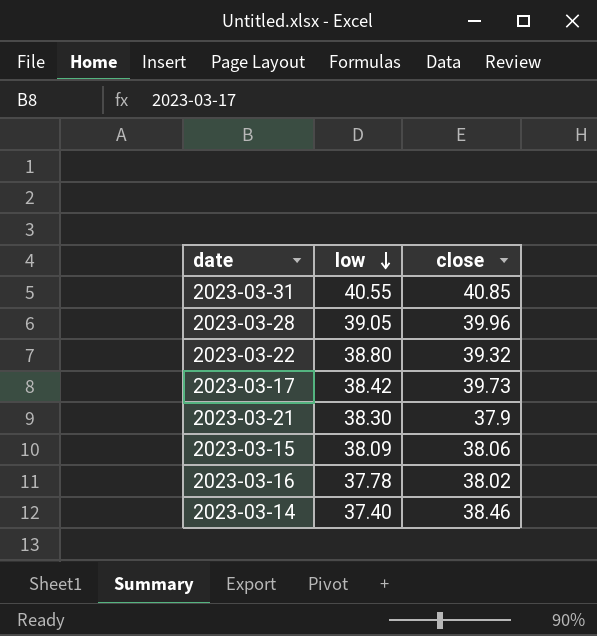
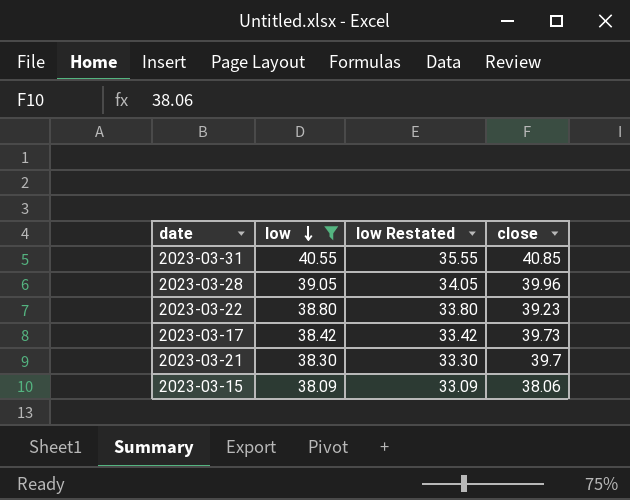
filter: none -> low >= 38.09
column low Restated | formula: none -> [low] - 5
2023-03-22 | close: 39.32 -> 39.23
2023-03-21 | close: 37.9 -> 39.7

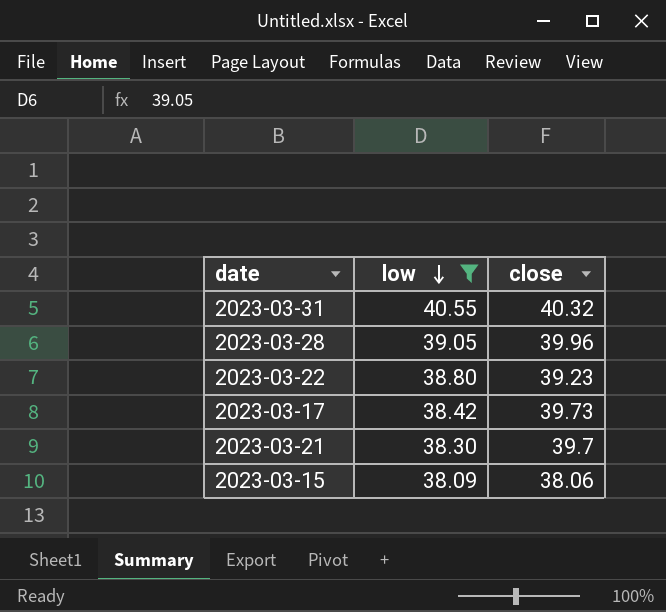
column low Restated | formula: [low] - 5 -> none
2023-03-31 | close: 40.85 -> 40.32

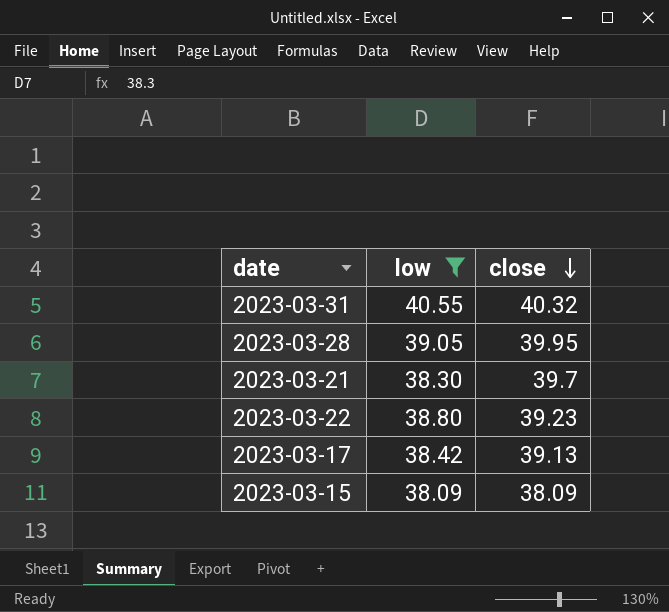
row order: low descending -> close descending
2023-03-28 | close: 39.96 -> 39.95
2023-03-17 | close: 39.73 -> 39.13
2023-03-15 | close: 38.06 -> 38.09

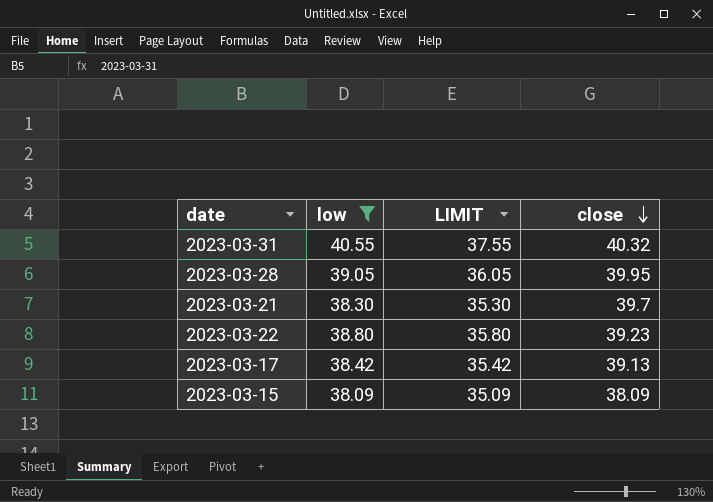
column LIMIT | formula: none -> [low] - 3

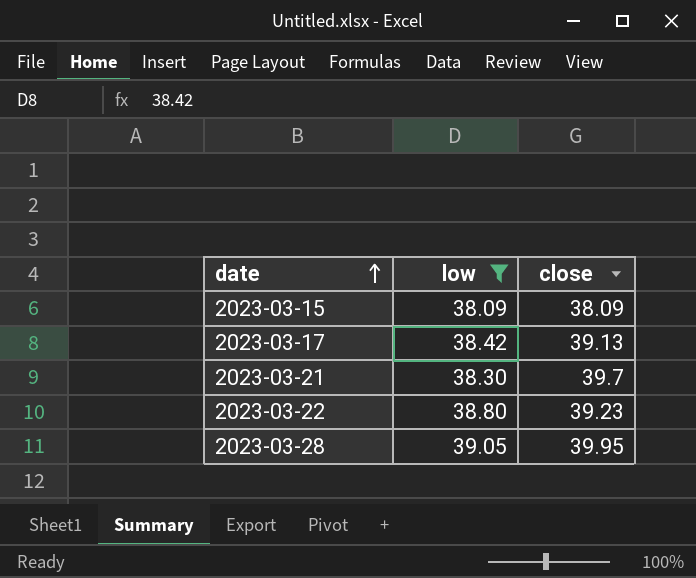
row order: close descending -> date ascending
column LIMIT | formula: [low] - 3 -> none
row 2023-03-31: 40.55 | 37.55 | 40.32 -> none

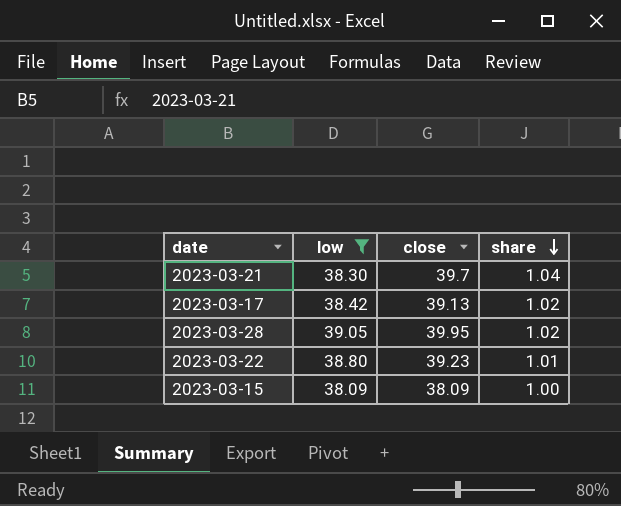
row order: date ascending -> share descending
column share | formula: none -> [close] / [low]

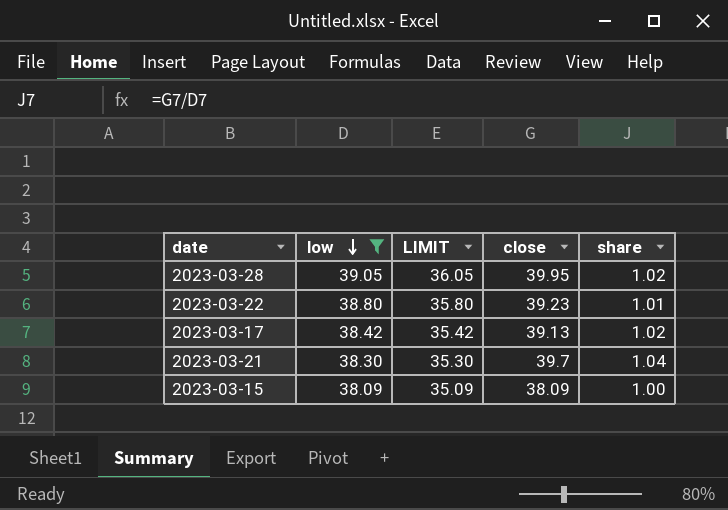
row order: share descending -> low descending
column LIMIT | formula: none -> [low] - 3

